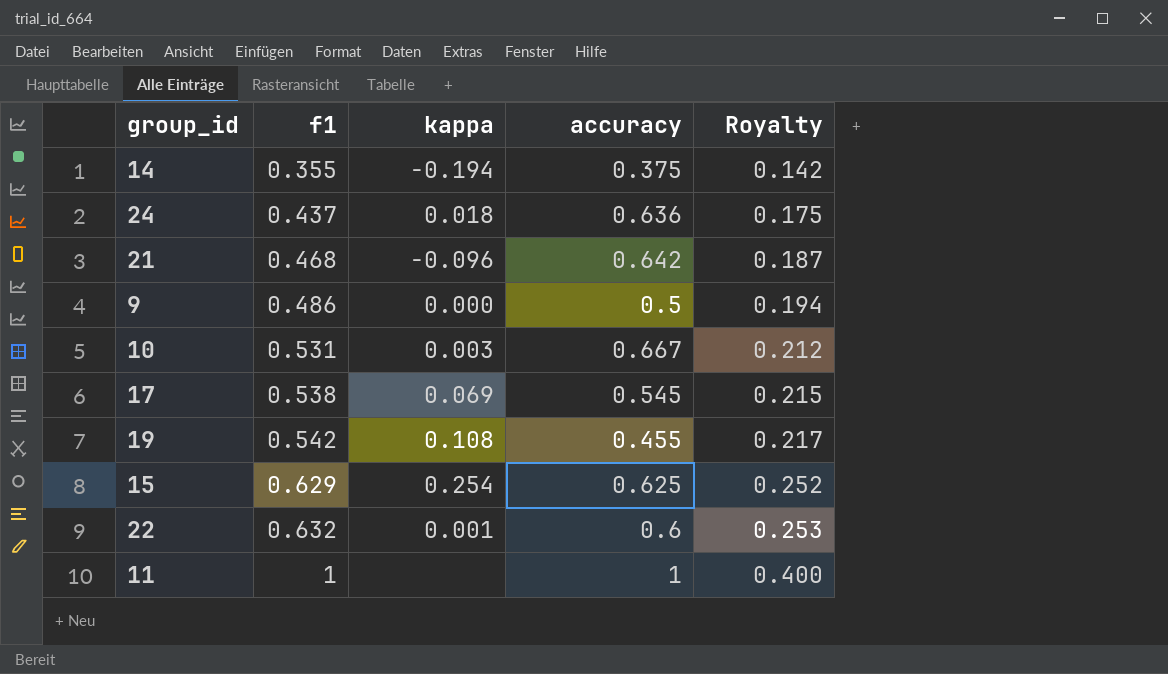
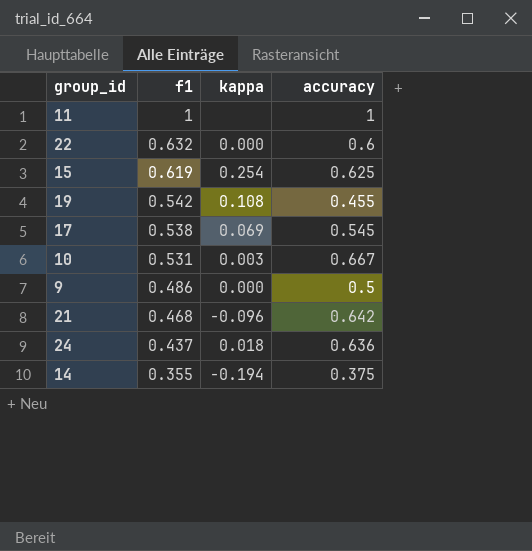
row order: f1 ascending -> f1 descending
column Royalty | formula: [f1] * 0.4 -> none
22 | kappa: 0.001 -> 0.000
15 | f1: 0.629 -> 0.619

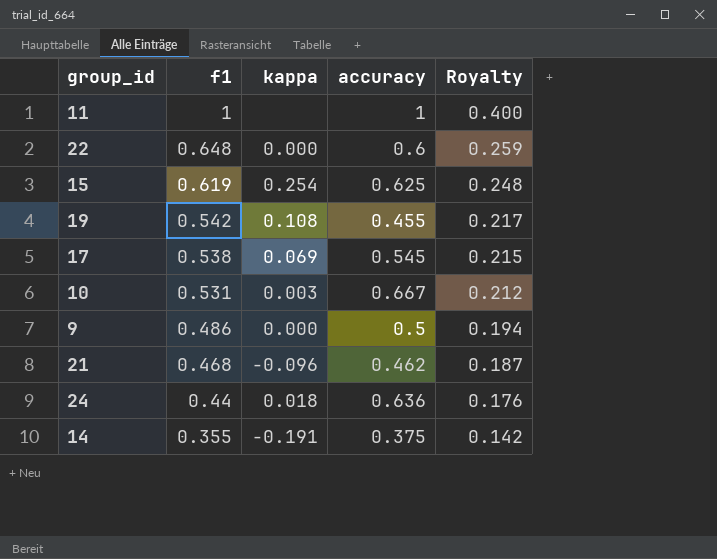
column Royalty | formula: none -> [f1] * 0.4
22 | f1: 0.632 -> 0.648
21 | accuracy: 0.642 -> 0.462
24 | f1: 0.437 -> 0.44
14 | kappa: -0.194 -> -0.191

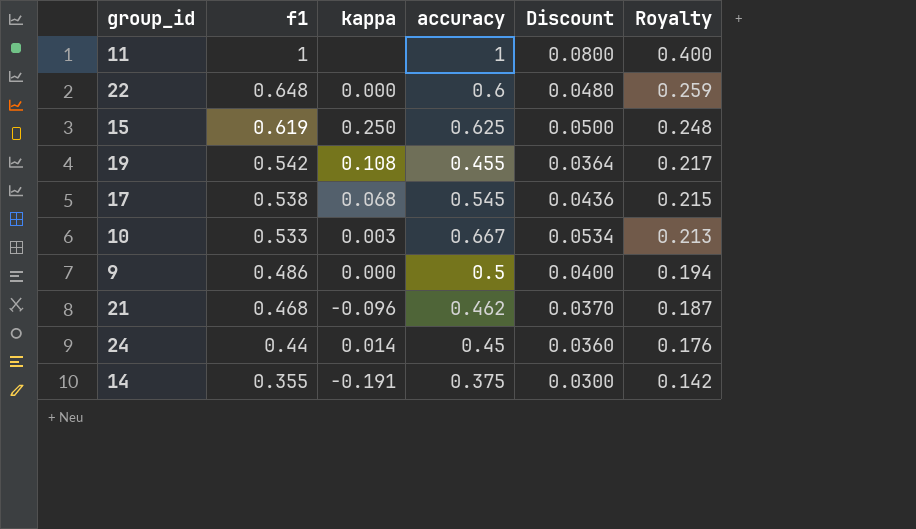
column Discount | formula: none -> [accuracy] * 0.08
15 | kappa: 0.254 -> 0.250
17 | kappa: 0.069 -> 0.068
10 | f1: 0.531 -> 0.533
10 | Royalty: 0.212 -> 0.213
24 | kappa: 0.018 -> 0.014
24 | accuracy: 0.636 -> 0.45

